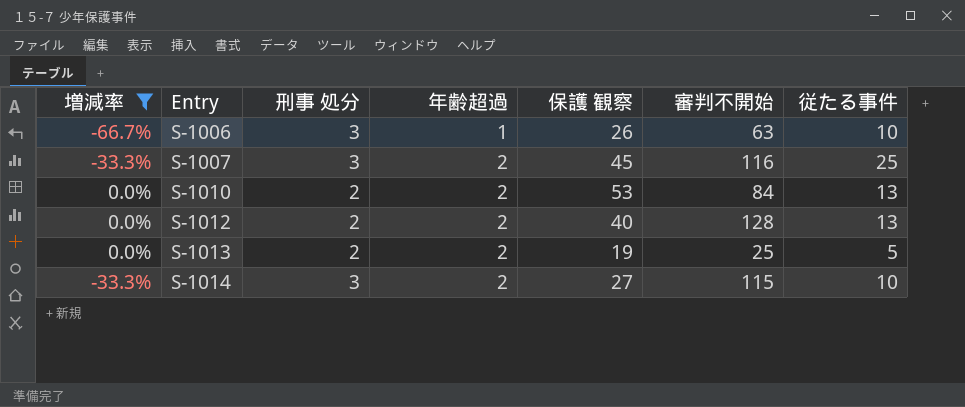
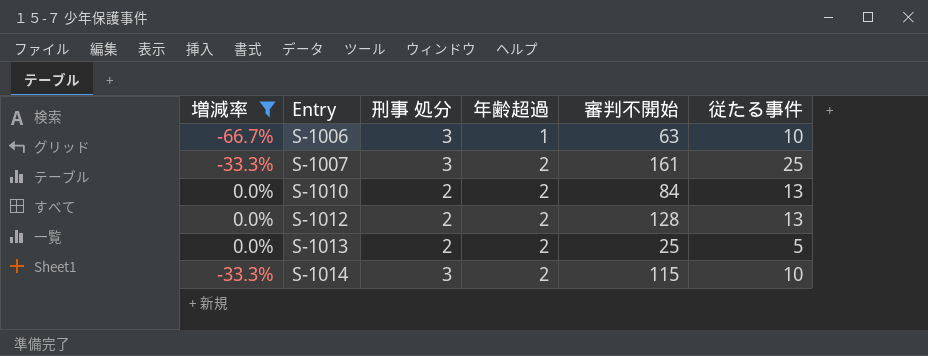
column 保護 観察 | position: 5 -> none
S-1007 | 審判不開始: 116 -> 161

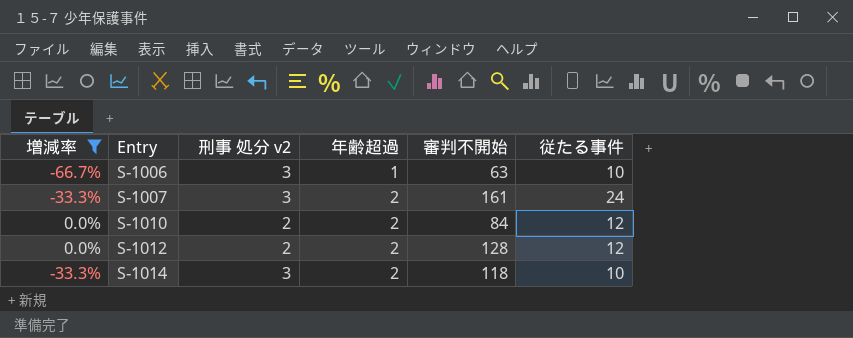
column name: 刑事 処分 -> 刑事 処分 v2
row S-1013: 0.0% | 2 | 2 | 25 | 5 -> none
S-1007 | 従たる事件: 25 -> 24
S-1010 | 従たる事件: 13 -> 12
S-1012 | 従たる事件: 13 -> 12
S-1014 | 審判不開始: 115 -> 118

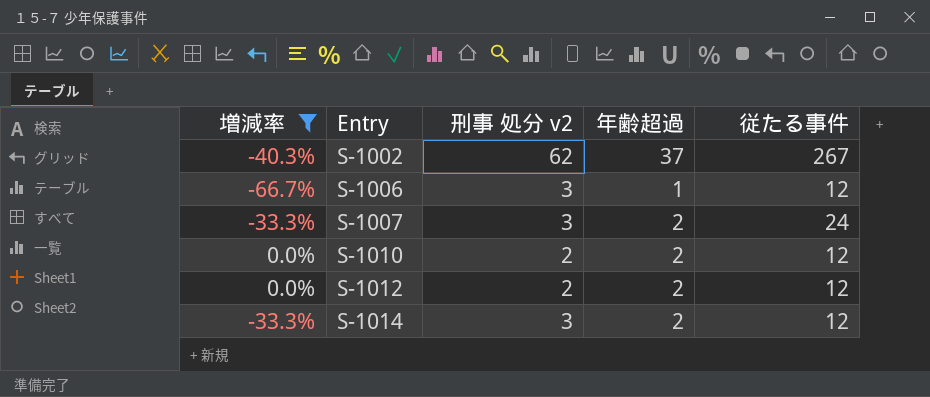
column 審判不開始 | position: 5 -> none
row S-1002: none -> -40.3% | 62 | 37 | 267
S-1006 | 従たる事件: 10 -> 12
S-1014 | 従たる事件: 10 -> 12

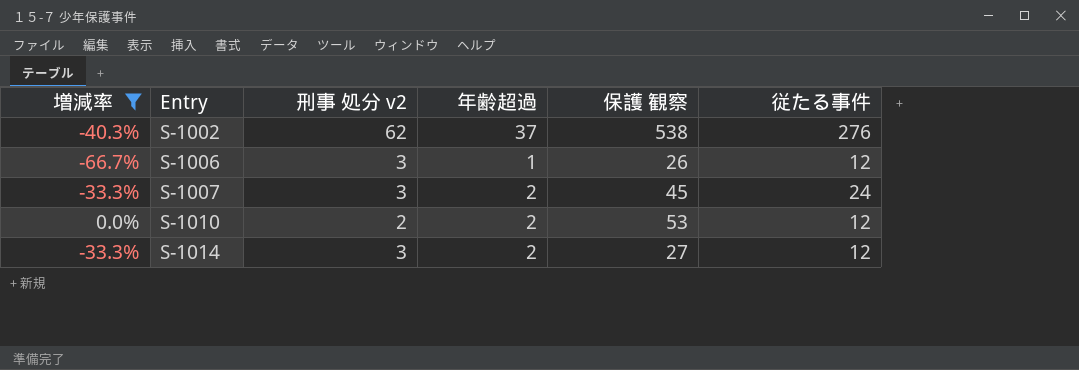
column 保護 観察 | position: none -> 5
row S-1012: 0.0% | 2 | 2 | 12 -> none
S-1002 | 従たる事件: 267 -> 276

